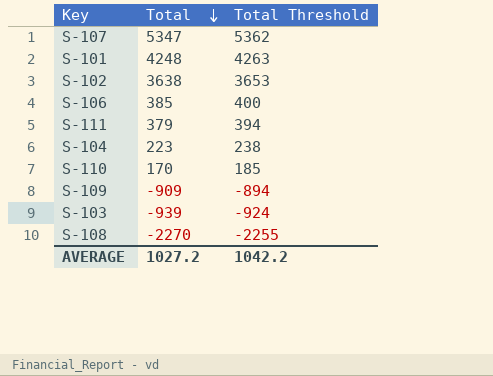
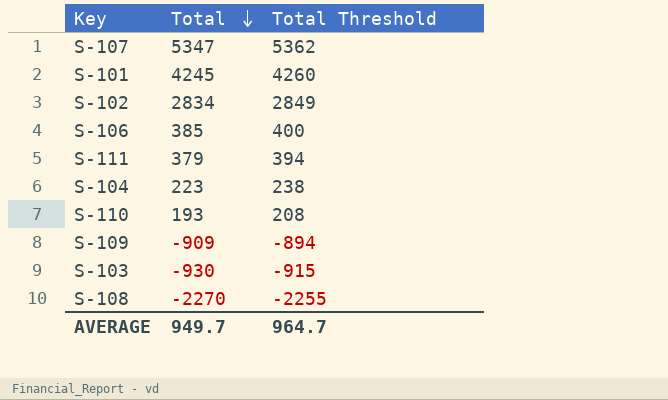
S-101 | Total: 4248 -> 4245
S-101 | Total Threshold: 4263 -> 4260
S-102 | Total: 3638 -> 2834
S-102 | Total Threshold: 3653 -> 2849
S-110 | Total: 170 -> 193
S-110 | Total Threshold: 185 -> 208
S-103 | Total: -939 -> -930
S-103 | Total Threshold: -924 -> -915
AVERAGE | Total: 1027.2 -> 949.7
AVERAGE | Total Threshold: 1042.2 -> 964.7

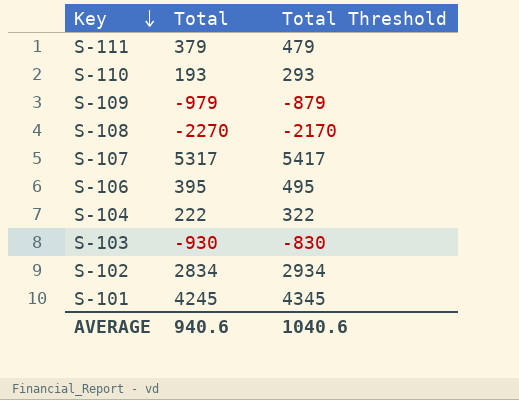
row order: Total descending -> Key descending
column Total Threshold | formula: [Total] + 15 -> [Total] + 100
S-109 | Total: -909 -> -979
S-107 | Total: 5347 -> 5317
S-106 | Total: 385 -> 395
S-104 | Total: 223 -> 222
AVERAGE | Total: 949.7 -> 940.6
AVERAGE | Total Threshold: 964.7 -> 1040.6

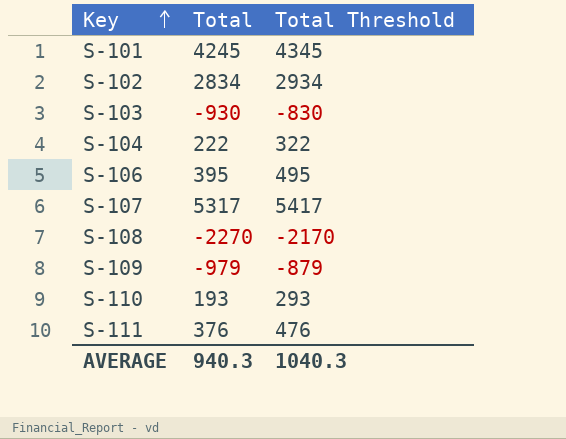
row order: Key descending -> Key ascending
S-111 | Total: 379 -> 376
S-111 | Total Threshold: 479 -> 476
AVERAGE | Total: 940.6 -> 940.3
AVERAGE | Total Threshold: 1040.6 -> 1040.3

